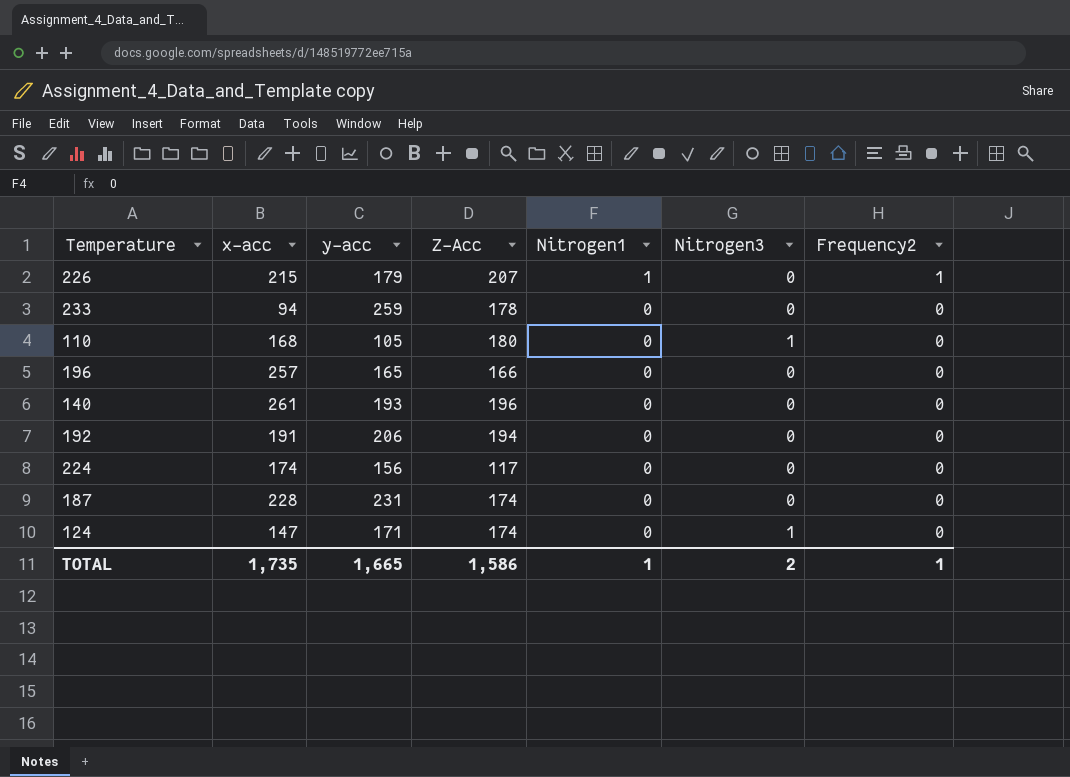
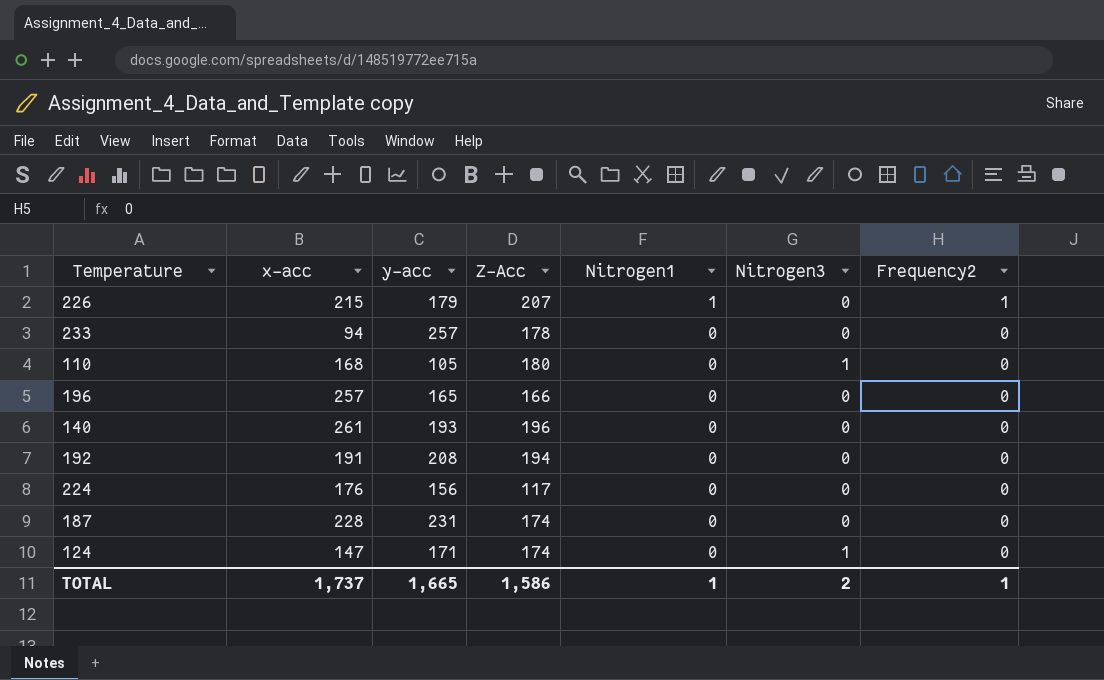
233 | y-acc: 259 -> 257
192 | y-acc: 206 -> 208
224 | x-acc: 174 -> 176
TOTAL | x-acc: 1,735 -> 1,737

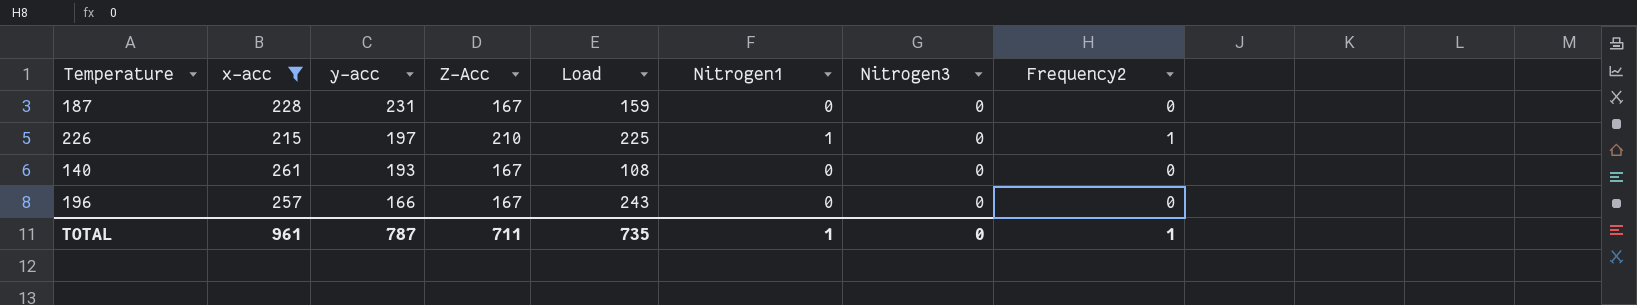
filter: none -> x-acc >= 215
row order: Nitrogen1 descending -> y-acc descending
column Load | position: none -> 5
187 | Z-Acc: 174 -> 167
226 | y-acc: 179 -> 197
226 | Z-Acc: 207 -> 210
140 | Z-Acc: 196 -> 167
196 | y-acc: 165 -> 166
196 | Z-Acc: 166 -> 167
TOTAL | x-acc: 1,737 -> 961
TOTAL | y-acc: 1,665 -> 787
TOTAL | Z-Acc: 1,586 -> 711
TOTAL | Nitrogen3: 2 -> 0

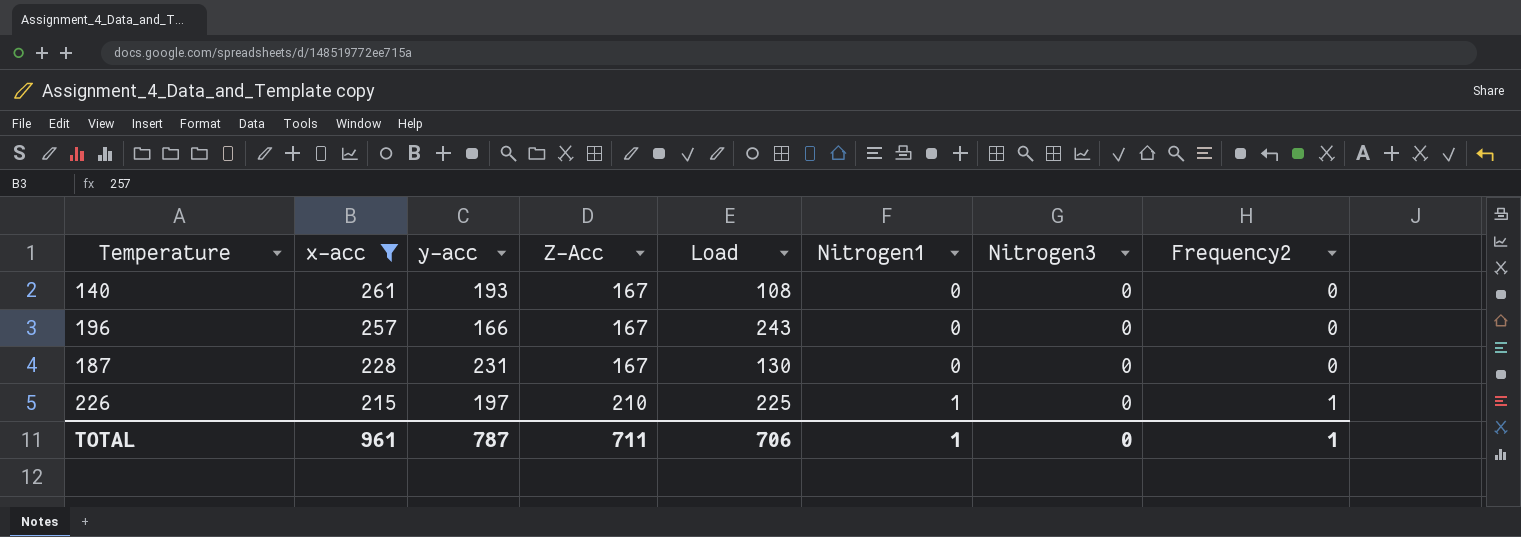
row order: y-acc descending -> x-acc descending
187 | Load: 159 -> 130
TOTAL | Load: 735 -> 706

